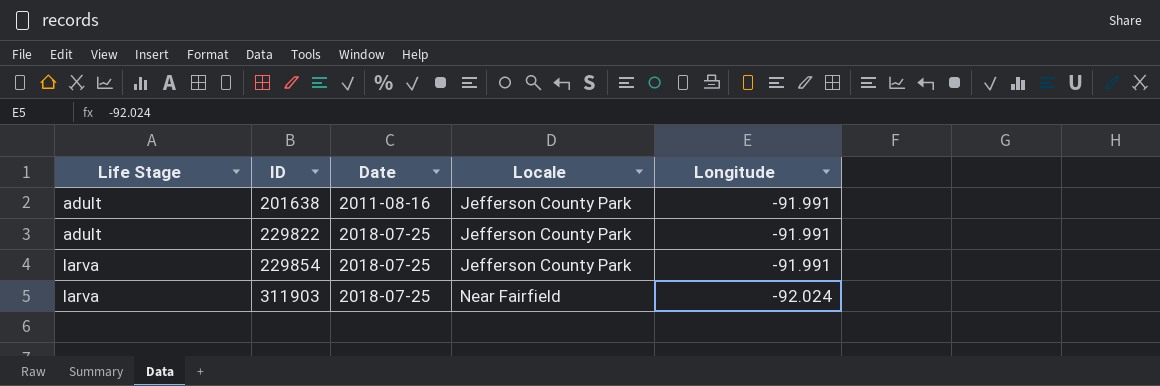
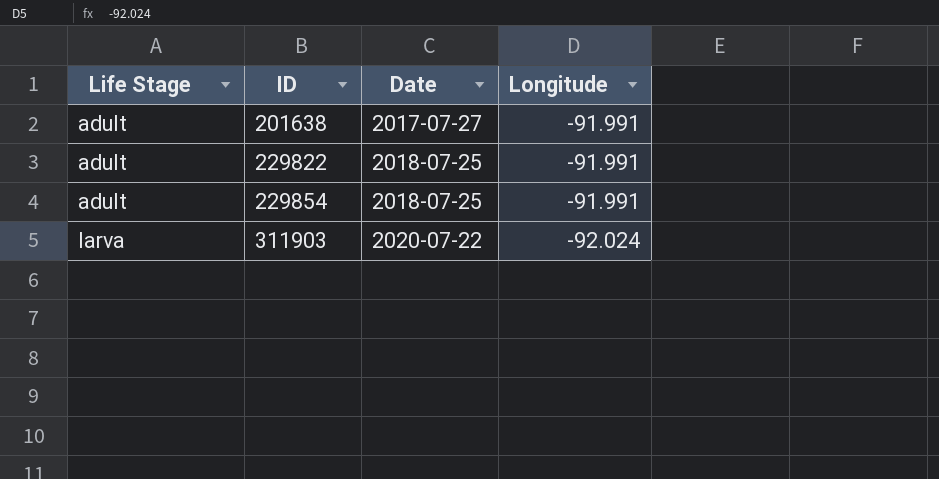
column Locale | position: 4 -> none
201638 | Date: 2011-08-16 -> 2017-07-27
229854 | Life Stage: larva -> adult
311903 | Date: 2018-07-25 -> 2020-07-22

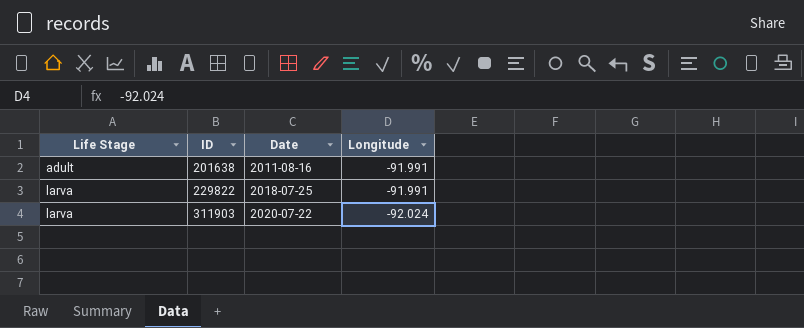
row 229854: adult | 2018-07-25 | -91.991 -> none
201638 | Date: 2017-07-27 -> 2011-08-16
229822 | Life Stage: adult -> larva

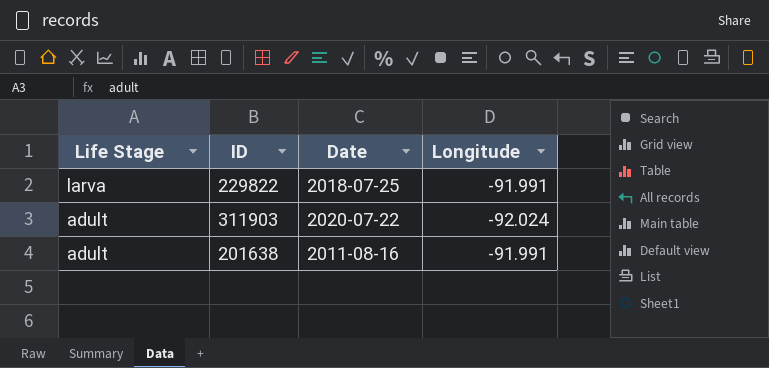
row order: Life Stage ascending -> Life Stage descending
311903 | Life Stage: larva -> adult

